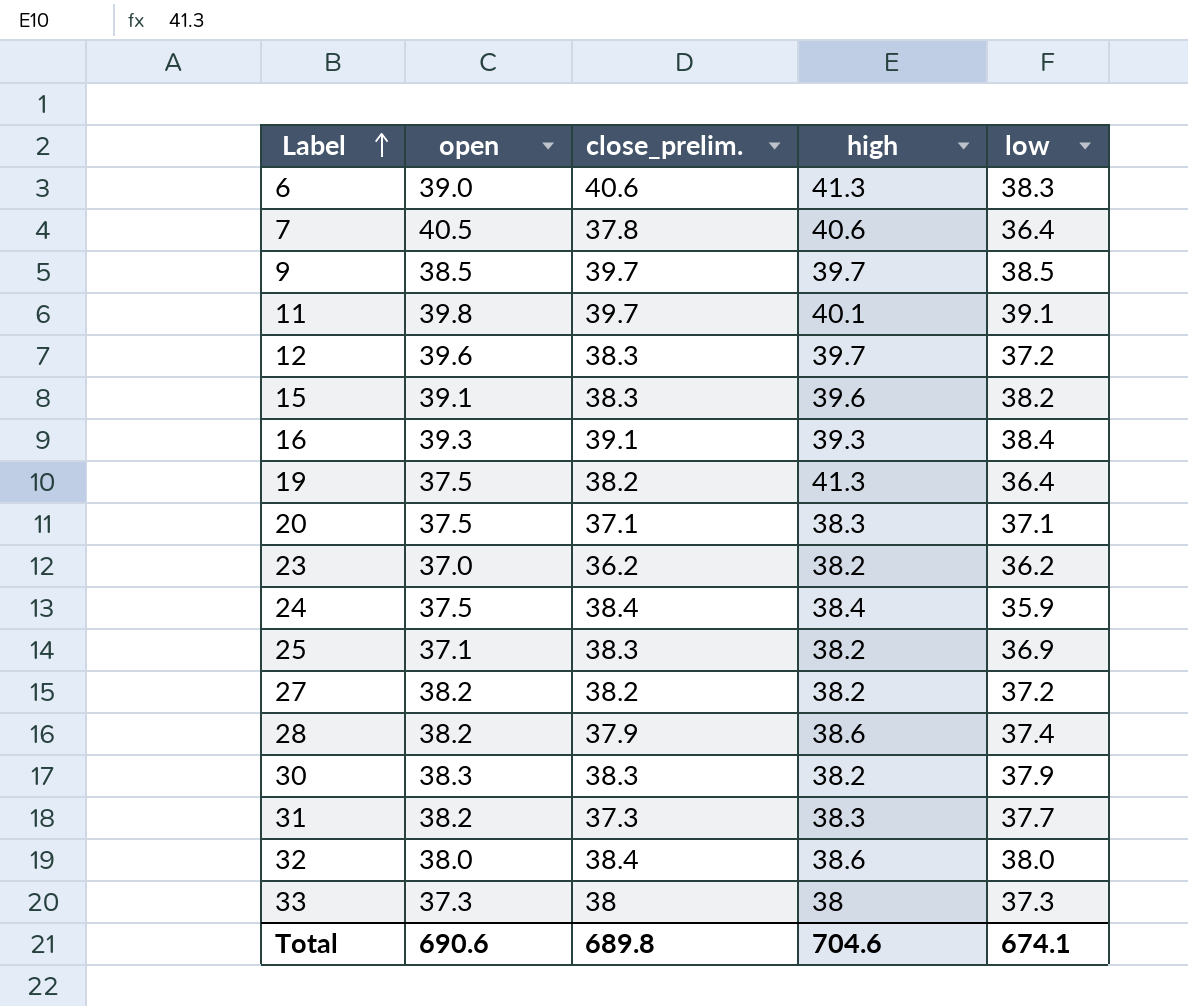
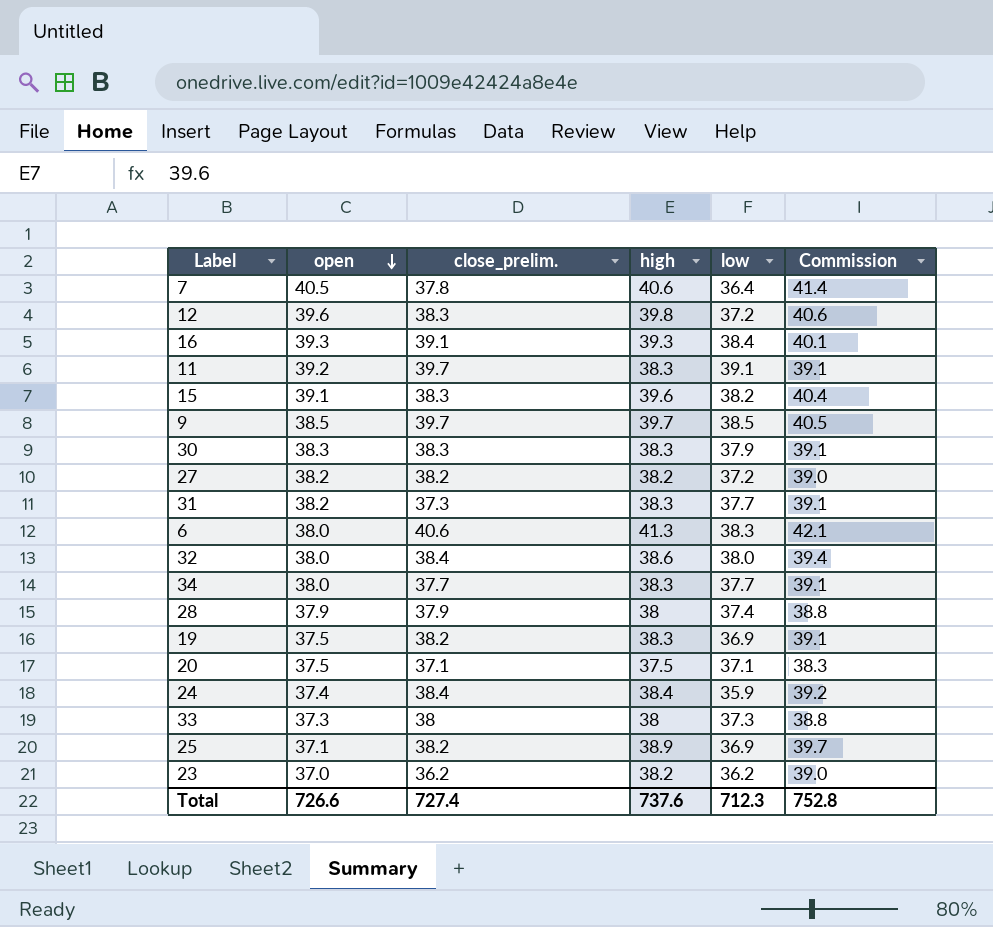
row order: Label ascending -> open descending
column Commission | formula: none -> [high] * 1.02
12 | high: 39.7 -> 39.8
11 | open: 39.8 -> 39.2
11 | high: 40.1 -> 38.3
30 | high: 38.2 -> 38.3
6 | open: 39.0 -> 38.0
row 34: none -> 38.0 | 37.7 | 38.3 | 37.7 | 39.1
28 | open: 38.2 -> 37.9
28 | high: 38.6 -> 38
19 | high: 41.3 -> 38.3
19 | low: 36.4 -> 36.9
20 | high: 38.3 -> 37.5
24 | open: 37.5 -> 37.4
25 | close_prelim.: 38.3 -> 38.2
25 | high: 38.2 -> 38.9
Total | open: 690.6 -> 726.6
Total | close_prelim.: 689.8 -> 727.4
Total | high: 704.6 -> 737.6
Total | low: 674.1 -> 712.3

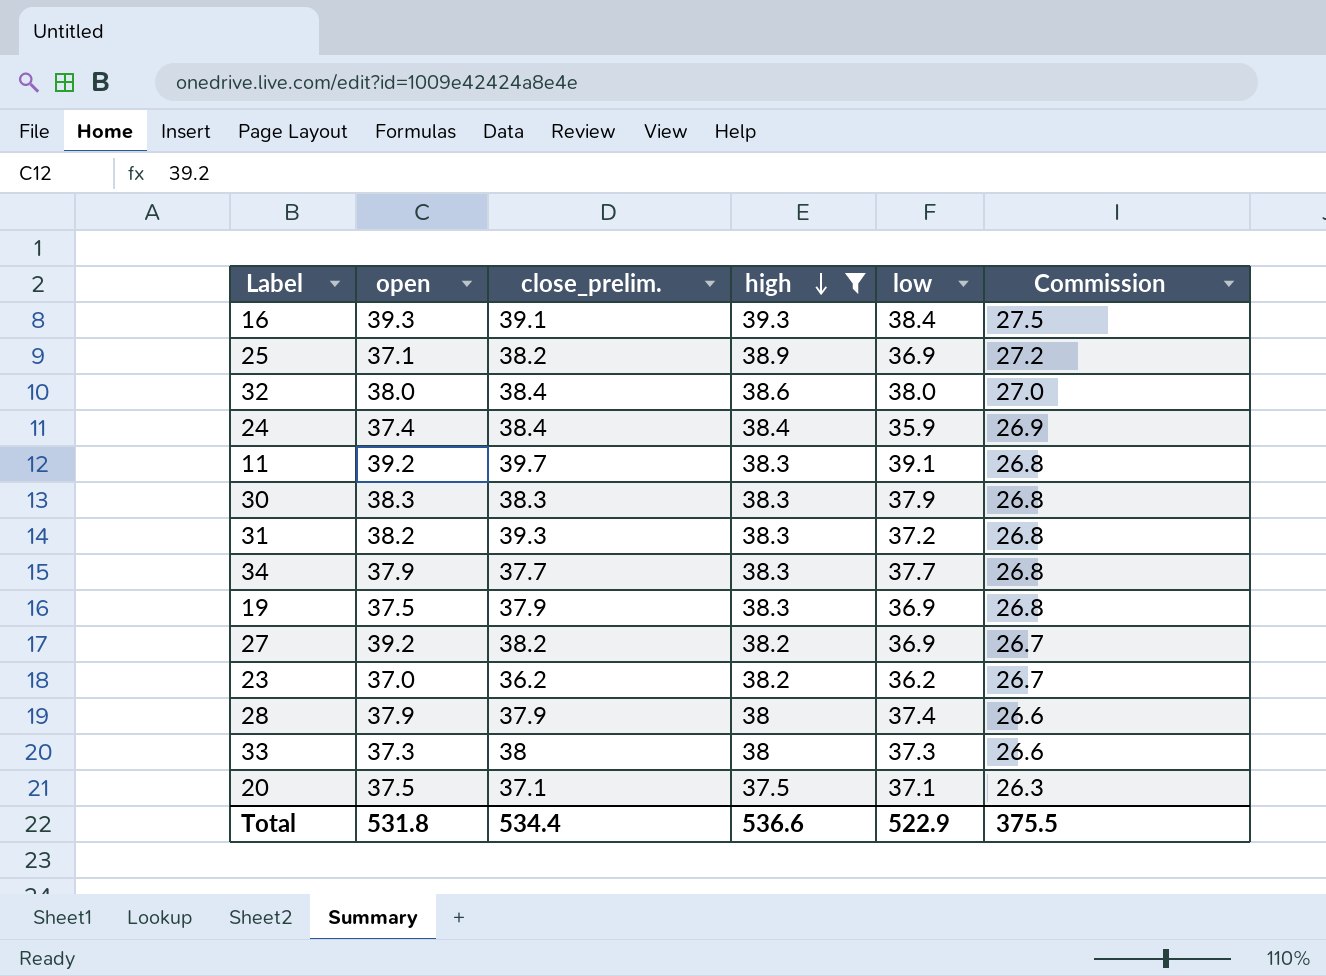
filter: none -> high <= 39.3
row order: open descending -> high descending
column Commission | formula: [high] * 1.02 -> [high] * 0.7
31 | close_prelim.: 37.3 -> 39.3
31 | low: 37.7 -> 37.2
34 | open: 38.0 -> 37.9
19 | close_prelim.: 38.2 -> 37.9
27 | open: 38.2 -> 39.2
27 | low: 37.2 -> 36.9
Total | open: 726.6 -> 531.8
Total | close_prelim.: 727.4 -> 534.4
Total | high: 737.6 -> 536.6
Total | low: 712.3 -> 522.9
Total | Commission: 752.8 -> 375.5

